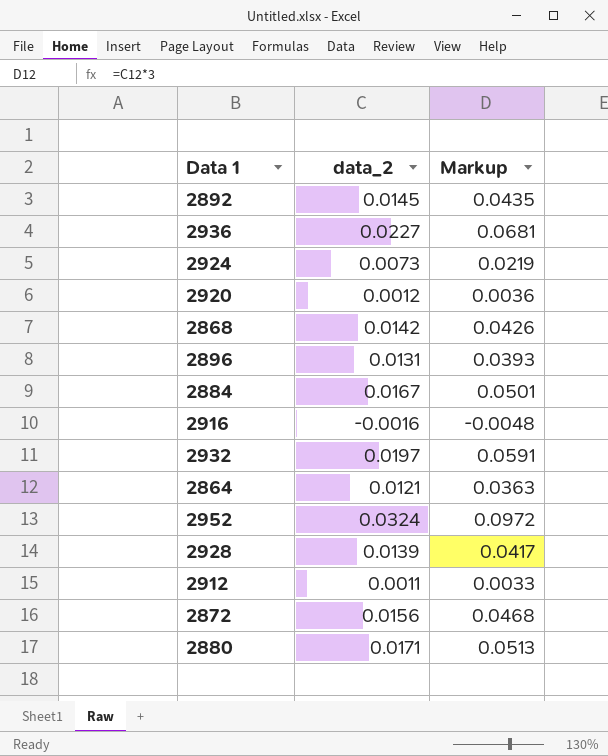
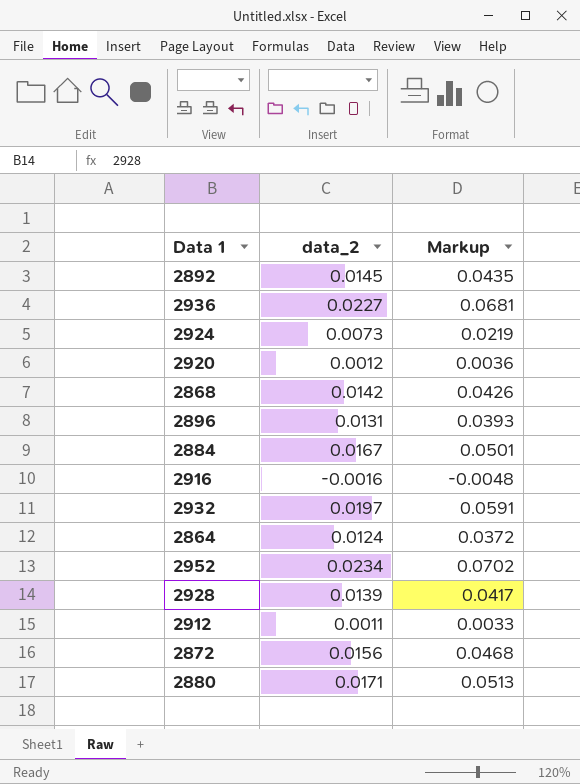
2864 | data_2: 0.0121 -> 0.0124
2864 | Markup: 0.0363 -> 0.0372
2952 | data_2: 0.0324 -> 0.0234
2952 | Markup: 0.0972 -> 0.0702

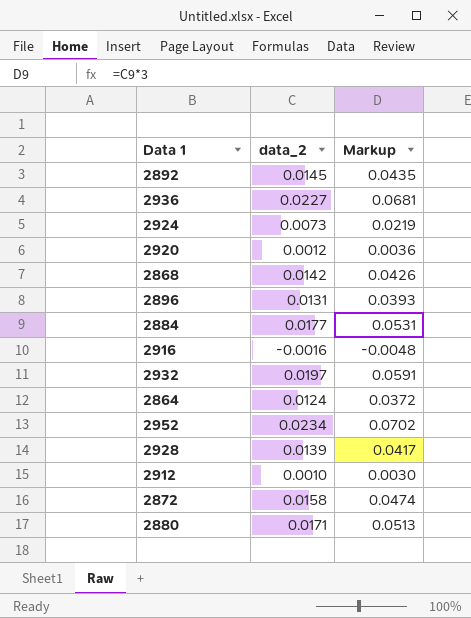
2884 | data_2: 0.0167 -> 0.0177
2884 | Markup: 0.0501 -> 0.0531
2912 | data_2: 0.0011 -> 0.0010
2912 | Markup: 0.0033 -> 0.0030
2872 | data_2: 0.0156 -> 0.0158
2872 | Markup: 0.0468 -> 0.0474

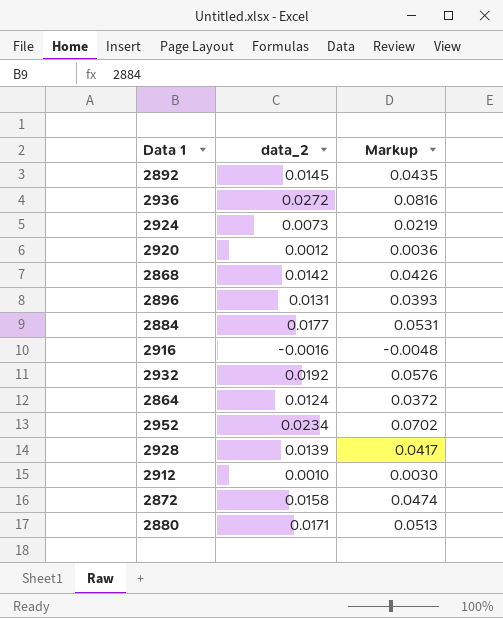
2936 | data_2: 0.0227 -> 0.0272
2936 | Markup: 0.0681 -> 0.0816
2932 | data_2: 0.0197 -> 0.0192
2932 | Markup: 0.0591 -> 0.0576

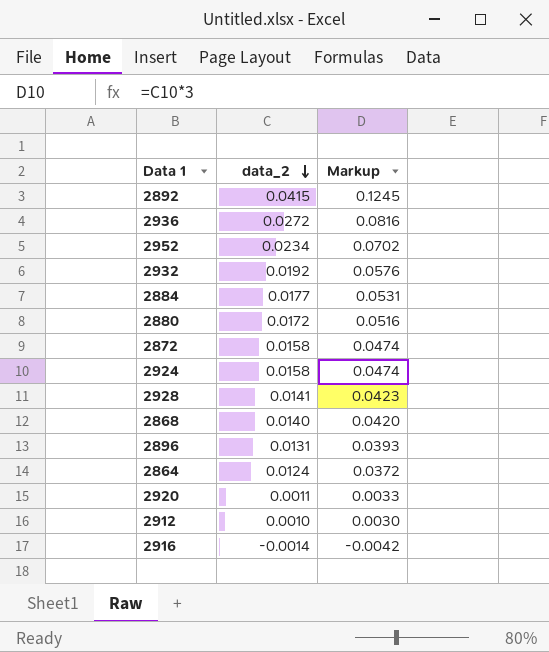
row order: none -> data_2 descending
2892 | data_2: 0.0145 -> 0.0415
2892 | Markup: 0.0435 -> 0.1245
2880 | data_2: 0.0171 -> 0.0172
2880 | Markup: 0.0513 -> 0.0516
2924 | data_2: 0.0073 -> 0.0158
2924 | Markup: 0.0219 -> 0.0474
2928 | data_2: 0.0139 -> 0.0141
2928 | Markup: 0.0417 -> 0.0423
2868 | data_2: 0.0142 -> 0.0140
2868 | Markup: 0.0426 -> 0.0420
2920 | data_2: 0.0012 -> 0.0011
2920 | Markup: 0.0036 -> 0.0033
2916 | data_2: -0.0016 -> -0.0014
2916 | Markup: -0.0048 -> -0.0042

